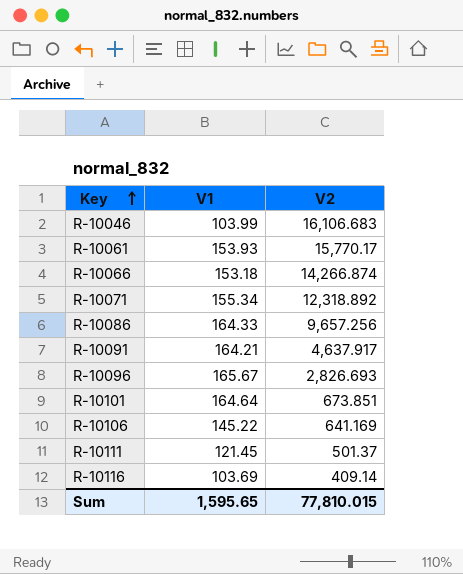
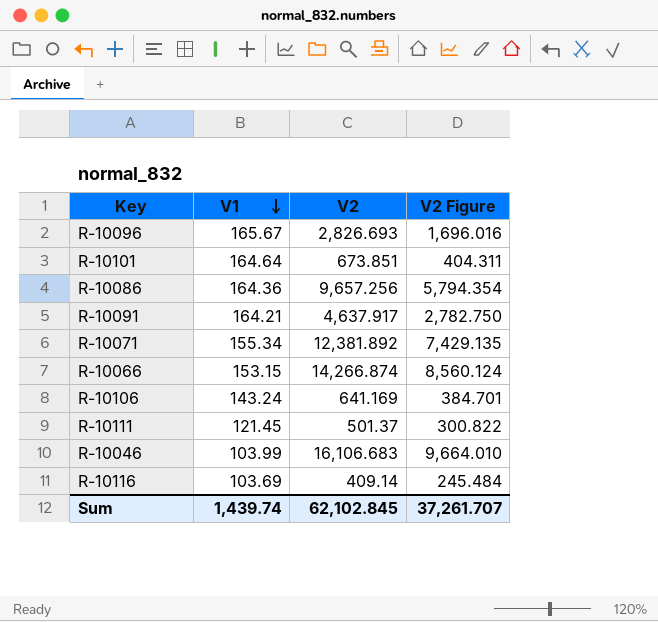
row order: Key ascending -> V1 descending
column V2 Figure | formula: none -> [V2] * 0.6
row R-10061: 153.93 | 15,770.17 -> none
R-10086 | V1: 164.33 -> 164.36
R-10071 | V2: 12,318.892 -> 12,381.892
R-10066 | V1: 153.18 -> 153.15
R-10106 | V1: 145.22 -> 143.24
Sum | V1: 1,595.65 -> 1,439.74
Sum | V2: 77,810.015 -> 62,102.845

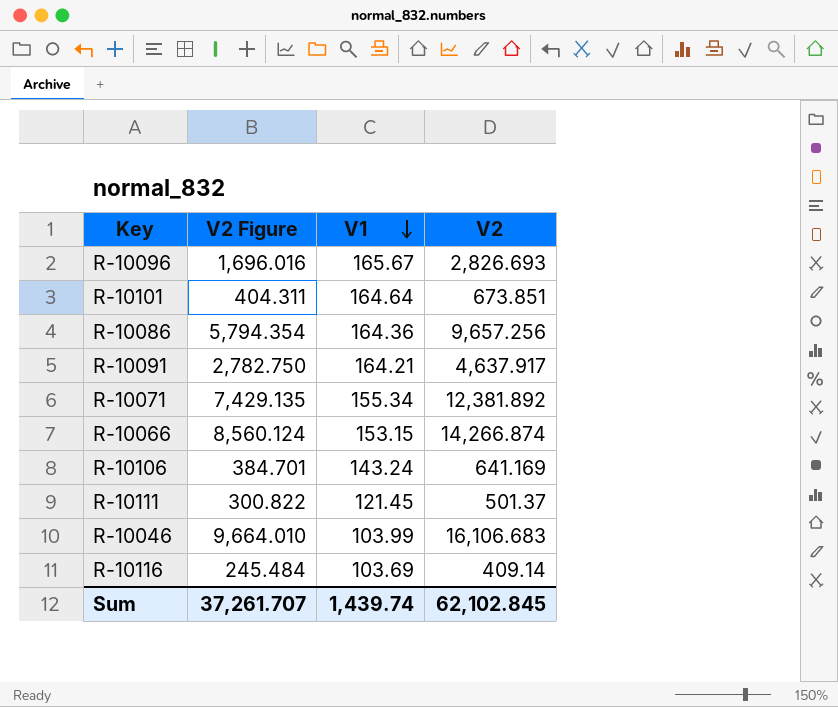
column V2 Figure | position: 4 -> 2

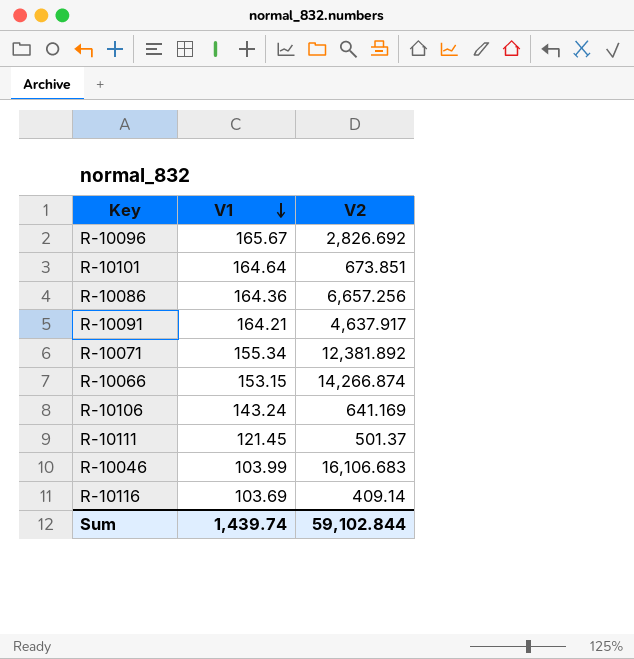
column V2 Figure | formula: [V2] * 0.6 -> none
R-10096 | V2: 2,826.693 -> 2,826.692
R-10086 | V2: 9,657.256 -> 6,657.256
Sum | V2: 62,102.845 -> 59,102.844

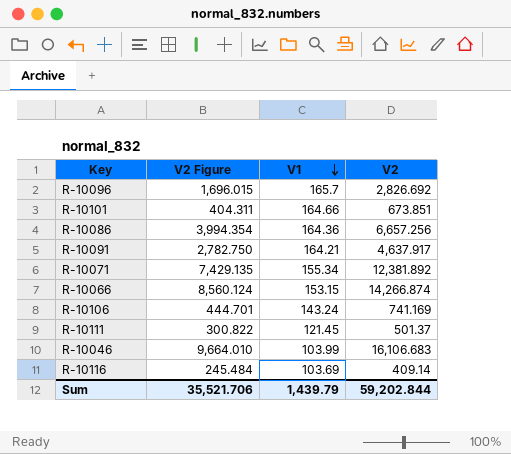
column V2 Figure | formula: none -> [V2] * 0.6
R-10096 | V1: 165.67 -> 165.7
R-10101 | V1: 164.64 -> 164.66
R-10106 | V2: 641.169 -> 741.169
Sum | V1: 1,439.74 -> 1,439.79
Sum | V2: 59,102.844 -> 59,202.844

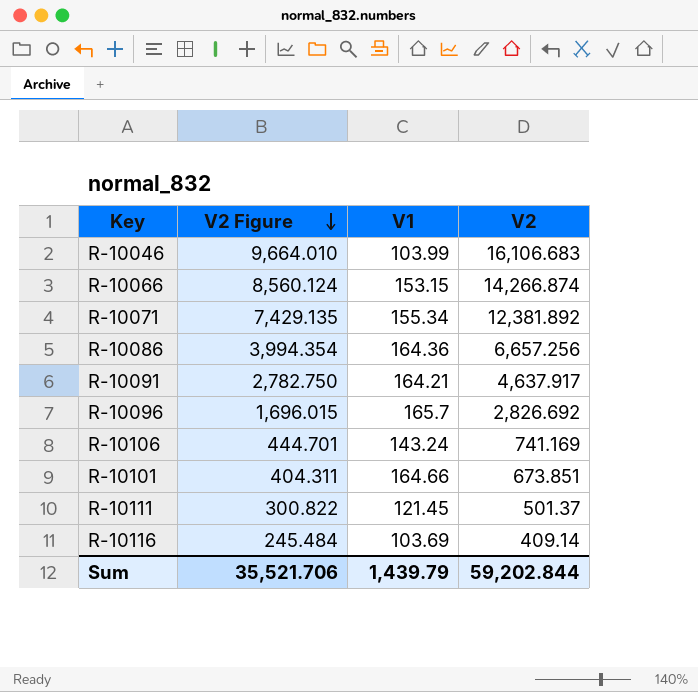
row order: V1 descending -> V2 Figure descending

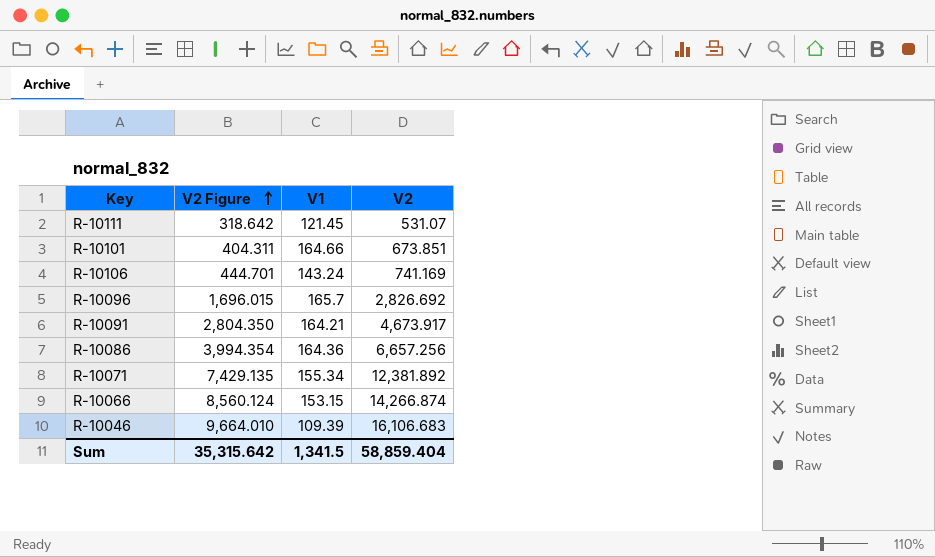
row order: V2 Figure descending -> V2 Figure ascending
row R-10116: 245.484 | 103.69 | 409.14 -> none
R-10111 | V2 Figure: 300.822 -> 318.642
R-10111 | V2: 501.37 -> 531.07
R-10091 | V2 Figure: 2,782.750 -> 2,804.350
R-10091 | V2: 4,637.917 -> 4,673.917
R-10046 | V1: 103.99 -> 109.39
Sum | V2 Figure: 35,521.706 -> 35,315.642
Sum | V1: 1,439.79 -> 1,341.5
Sum | V2: 59,202.844 -> 58,859.404

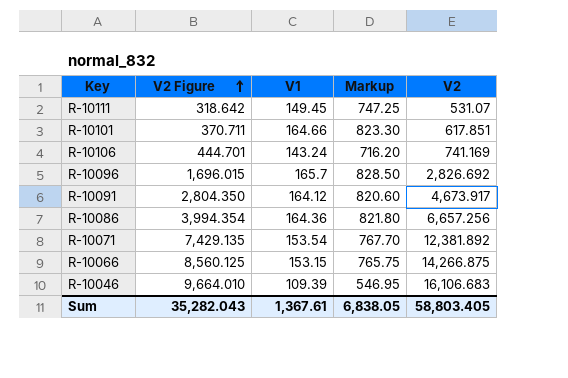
column Markup | formula: none -> [V1] * 5
R-10111 | V1: 121.45 -> 149.45
R-10101 | V2 Figure: 404.311 -> 370.711
R-10101 | V2: 673.851 -> 617.851
R-10091 | V1: 164.21 -> 164.12
R-10071 | V1: 155.34 -> 153.54
R-10066 | V2 Figure: 8,560.124 -> 8,560.125
R-10066 | V2: 14,266.874 -> 14,266.875
Sum | V2 Figure: 35,315.642 -> 35,282.043
Sum | V1: 1,341.5 -> 1,367.61
Sum | V2: 58,859.404 -> 58,803.405

